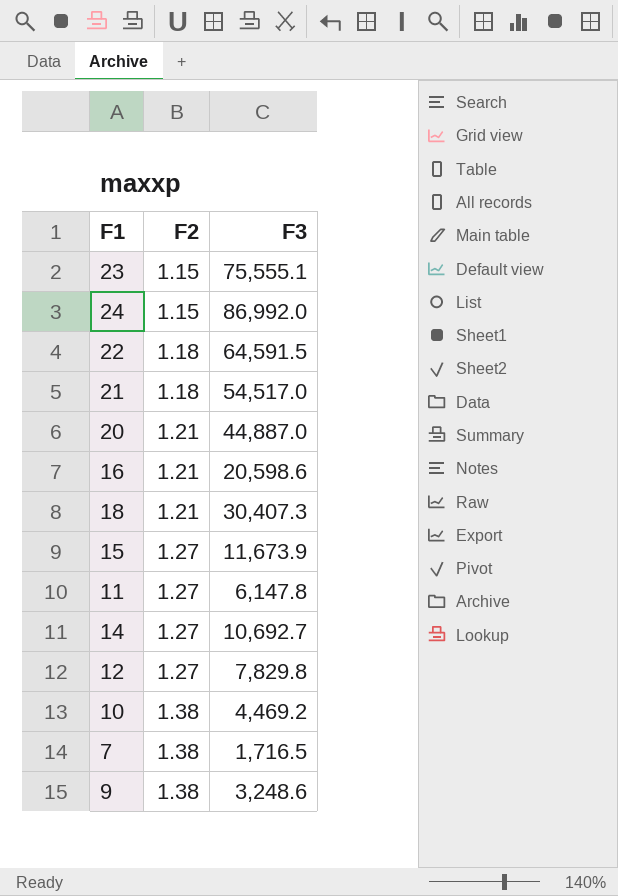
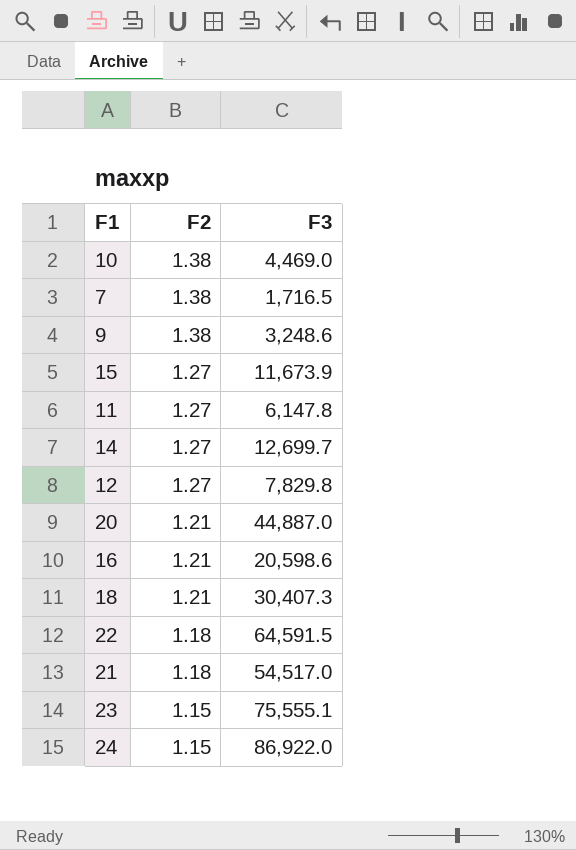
row order: F2 ascending -> F2 descending
10 | F3: 4,469.2 -> 4,469.0
14 | F3: 10,692.7 -> 12,699.7
24 | F3: 86,992.0 -> 86,922.0

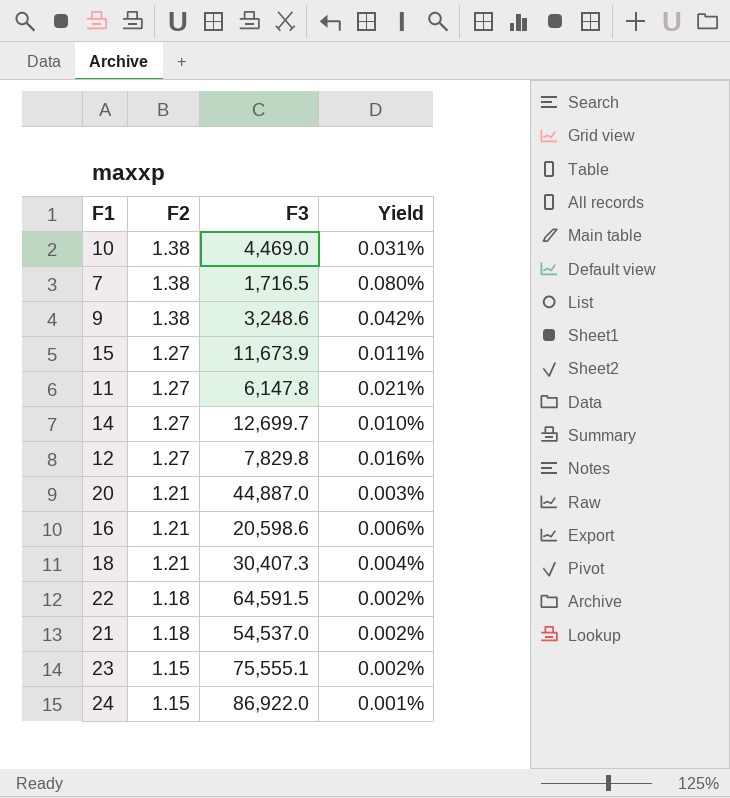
column Yield | formula: none -> [F2] / [F3]
21 | F3: 54,517.0 -> 54,537.0

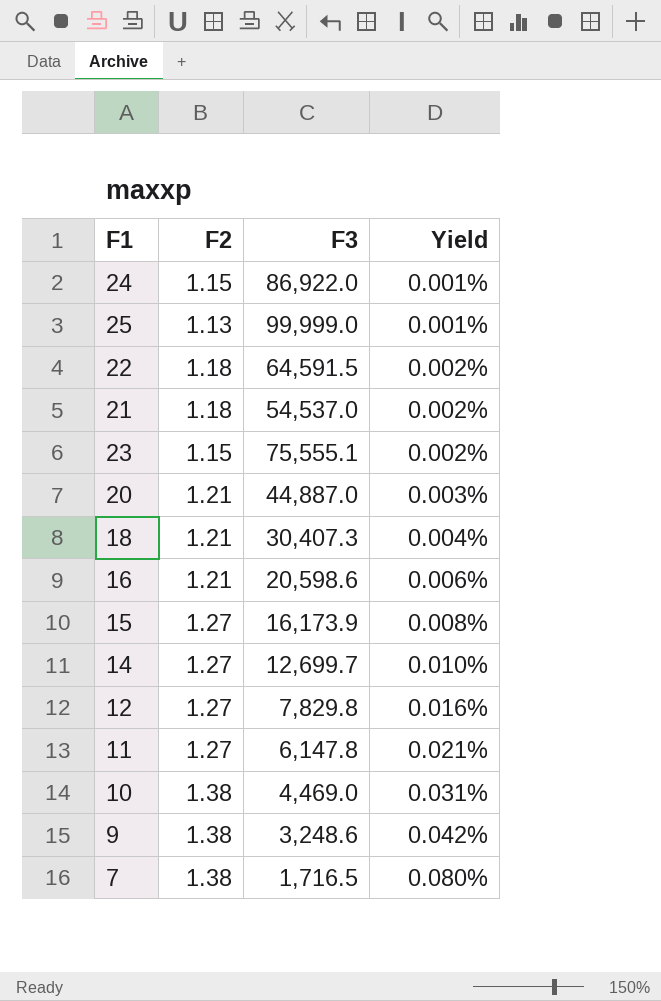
row order: F2 descending -> Yield ascending
row 25: none -> 1.13 | 99,999.0 | 0.001%
15 | F3: 11,673.9 -> 16,173.9
15 | Yield: 0.011% -> 0.008%

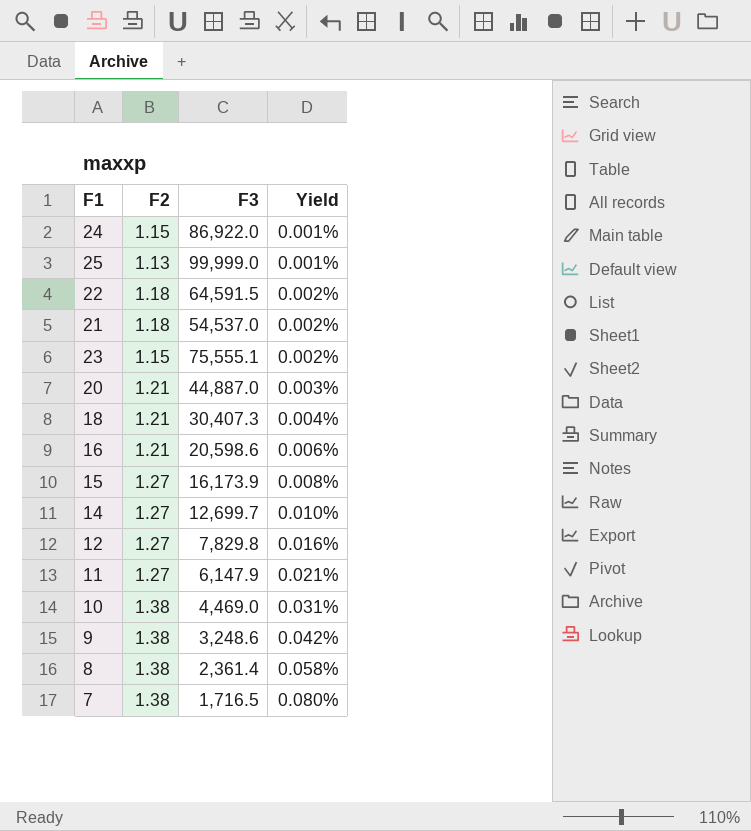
11 | F3: 6,147.8 -> 6,147.9
row 8: none -> 1.38 | 2,361.4 | 0.058%

